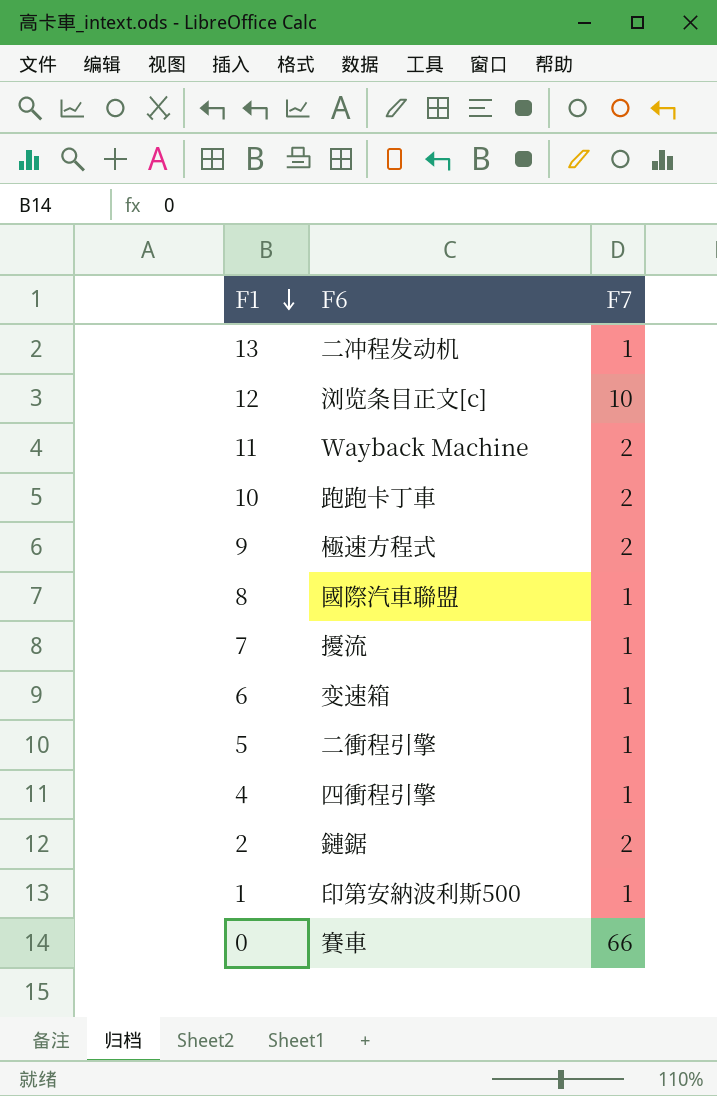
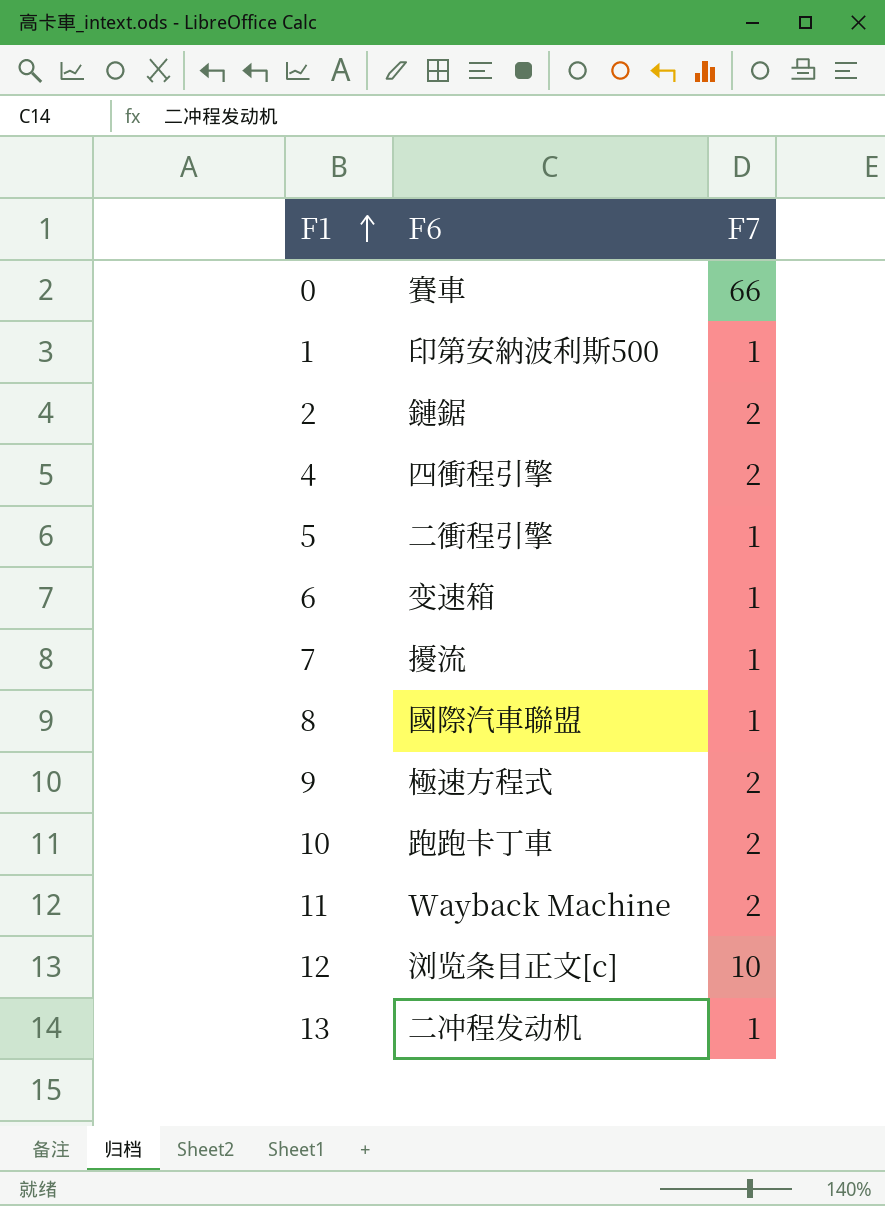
row order: F1 descending -> F1 ascending
4 | F7: 1 -> 2

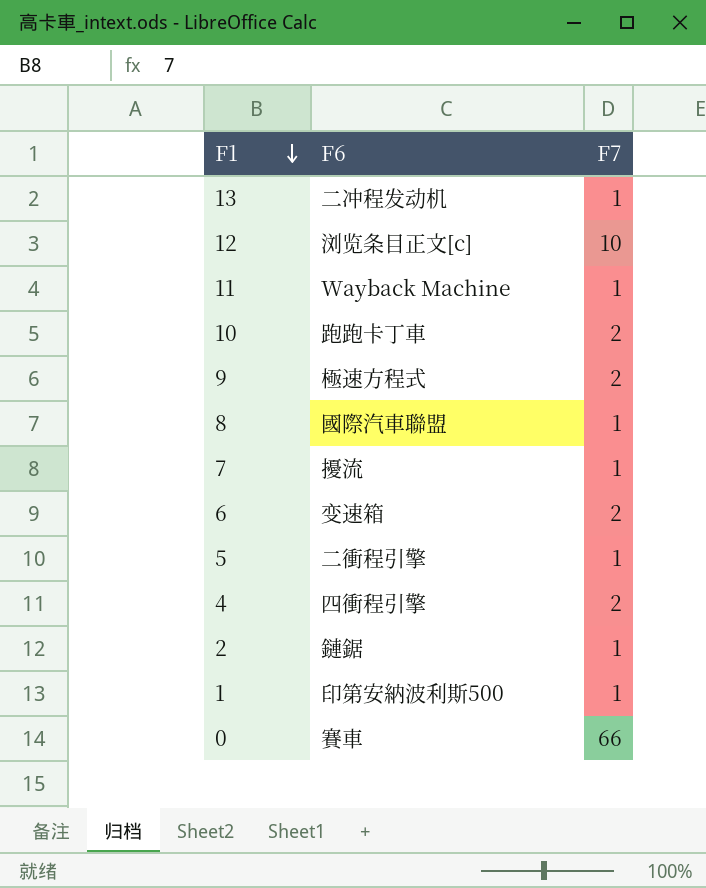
row order: F1 ascending -> F1 descending
11 | F7: 2 -> 1
6 | F7: 1 -> 2
2 | F7: 2 -> 1

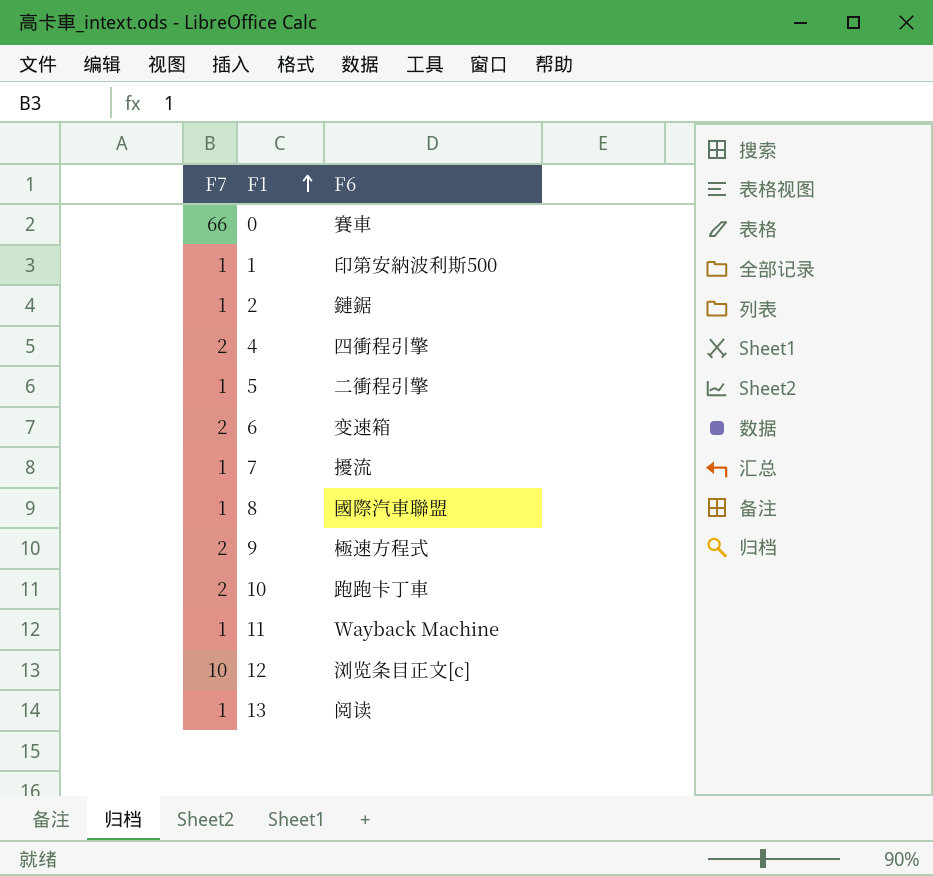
row order: F1 descending -> F1 ascending
column F7 | position: 3 -> 1
13 | F6: 二冲程发动机 -> 阅读

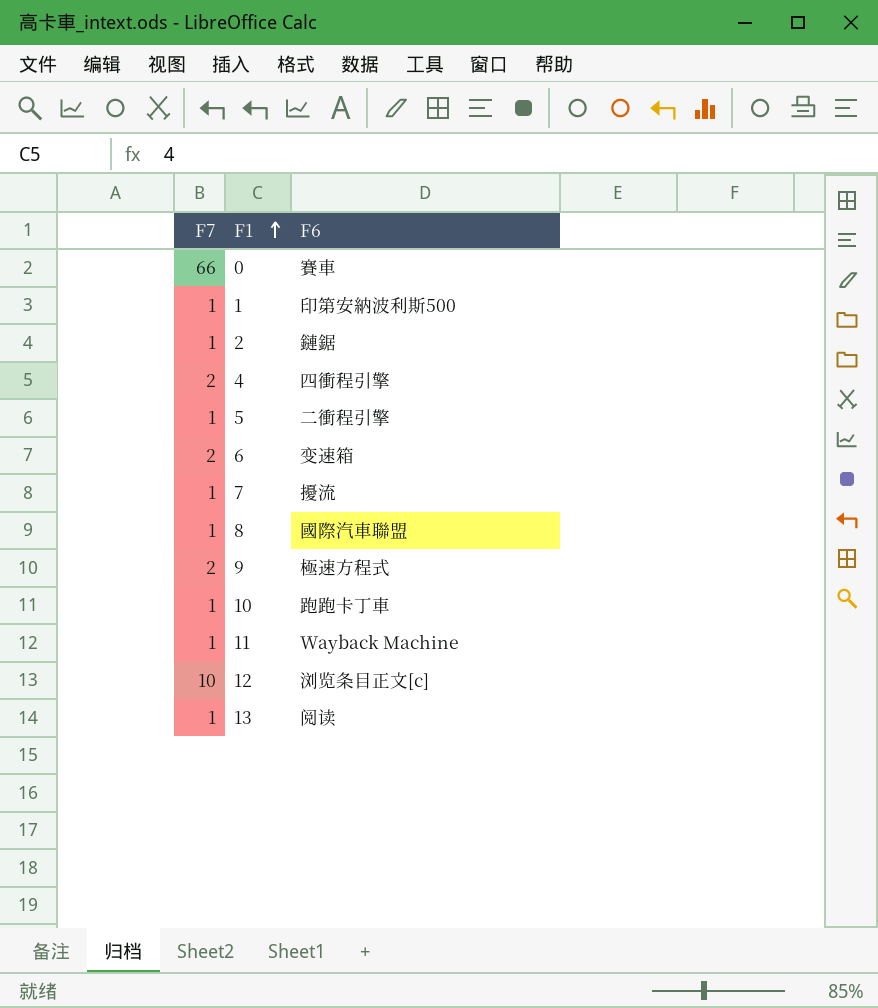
10 | F7: 2 -> 1

